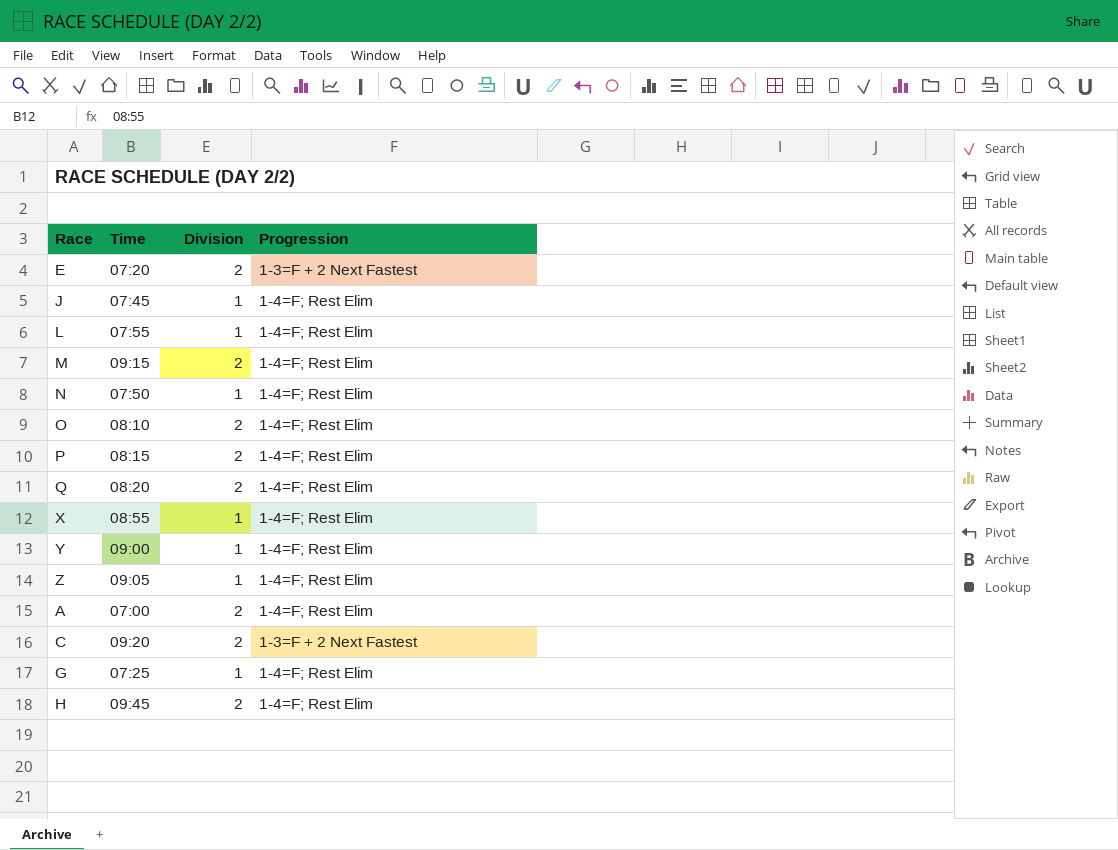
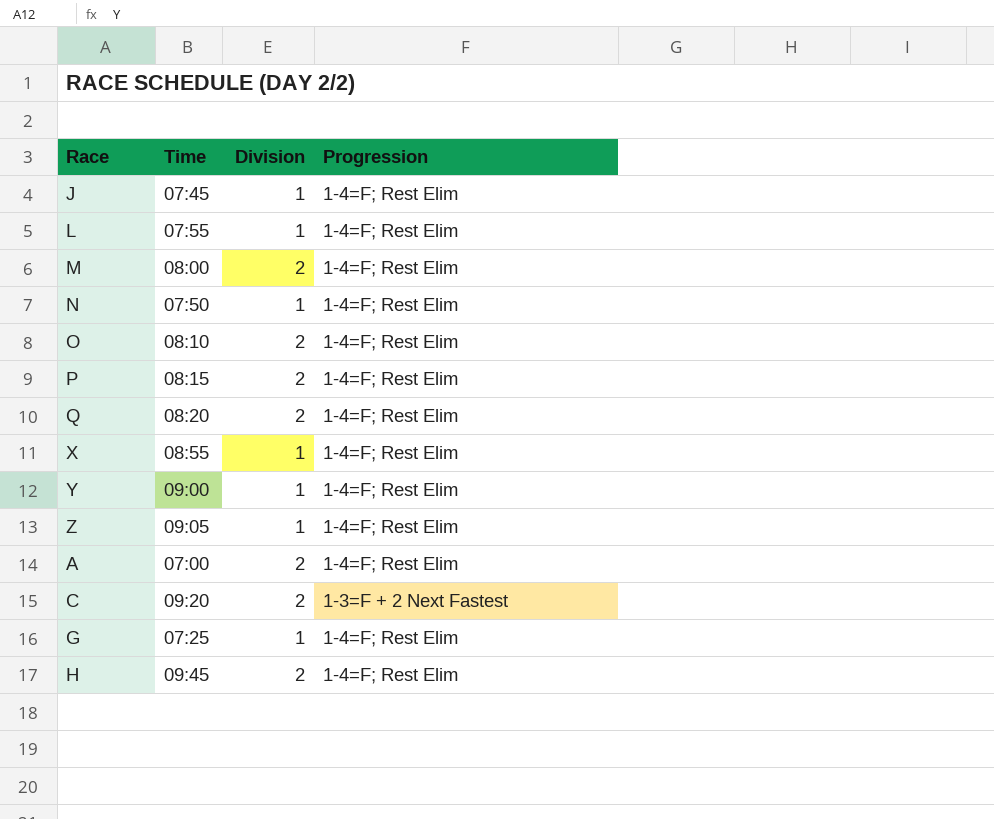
row E: 07:20 | 2 | 1-3=F + 2 Next Fastest -> none
M | Time: 09:15 -> 08:00

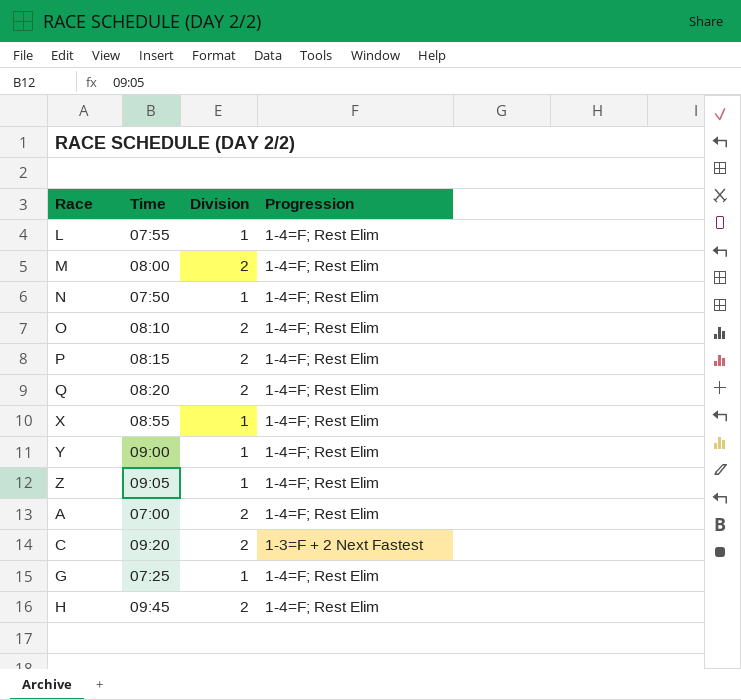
row J: 07:45 | 1 | 1-4=F; Rest Elim -> none

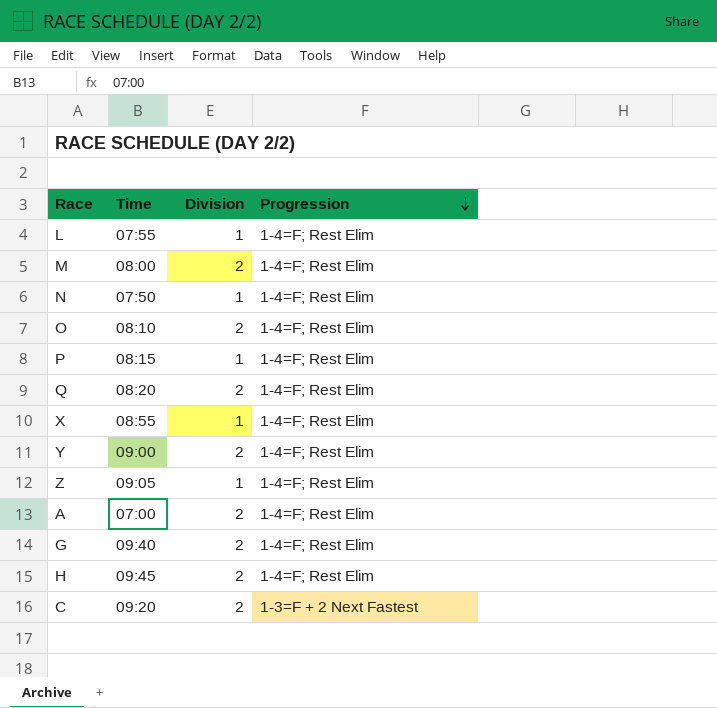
row order: none -> Progression descending
P | Division: 2 -> 1
Y | Division: 1 -> 2
G | Time: 07:25 -> 09:40
G | Division: 1 -> 2

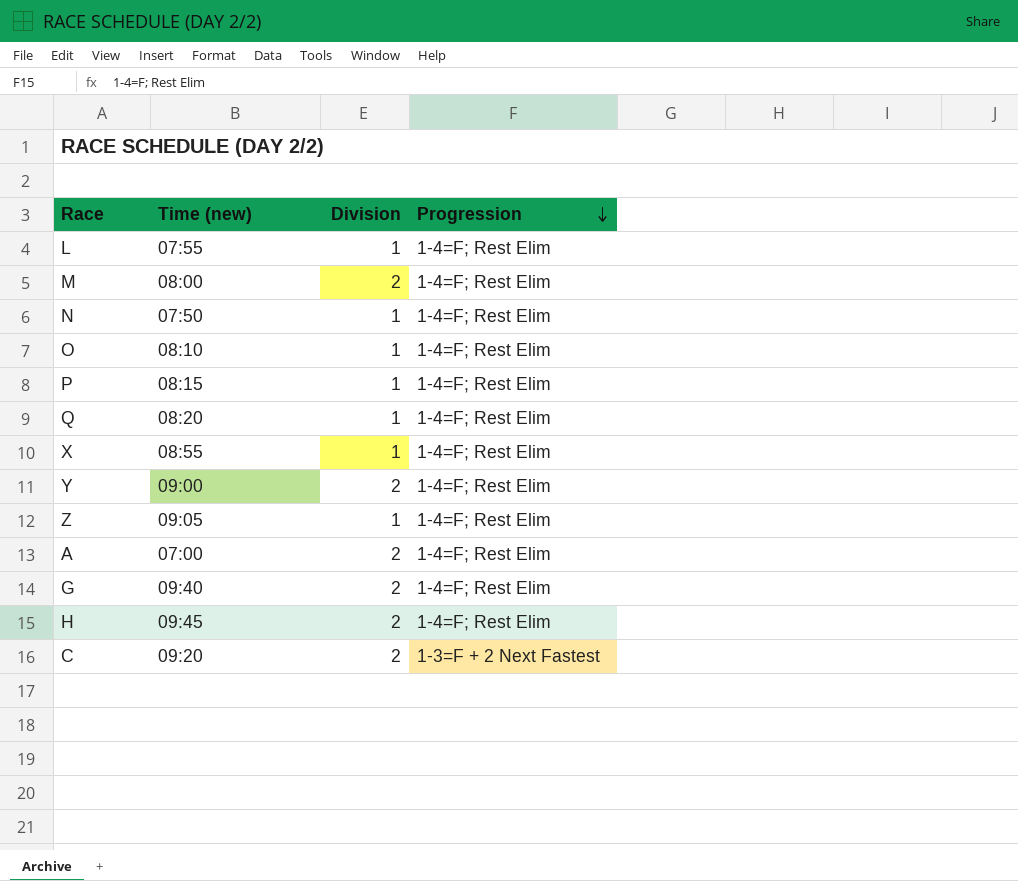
column name: Time -> Time (new)
O | Division: 2 -> 1
Q | Division: 2 -> 1

